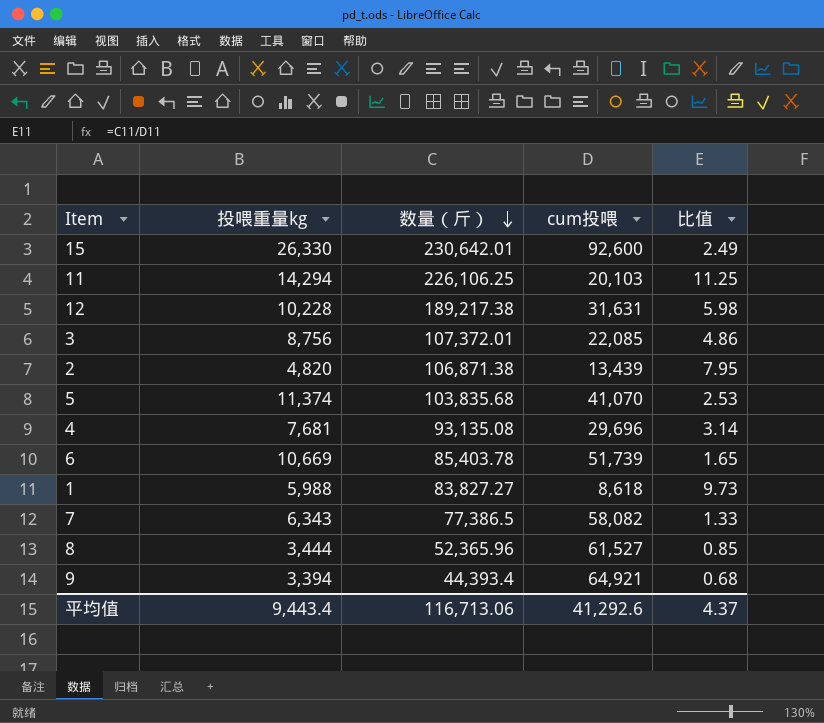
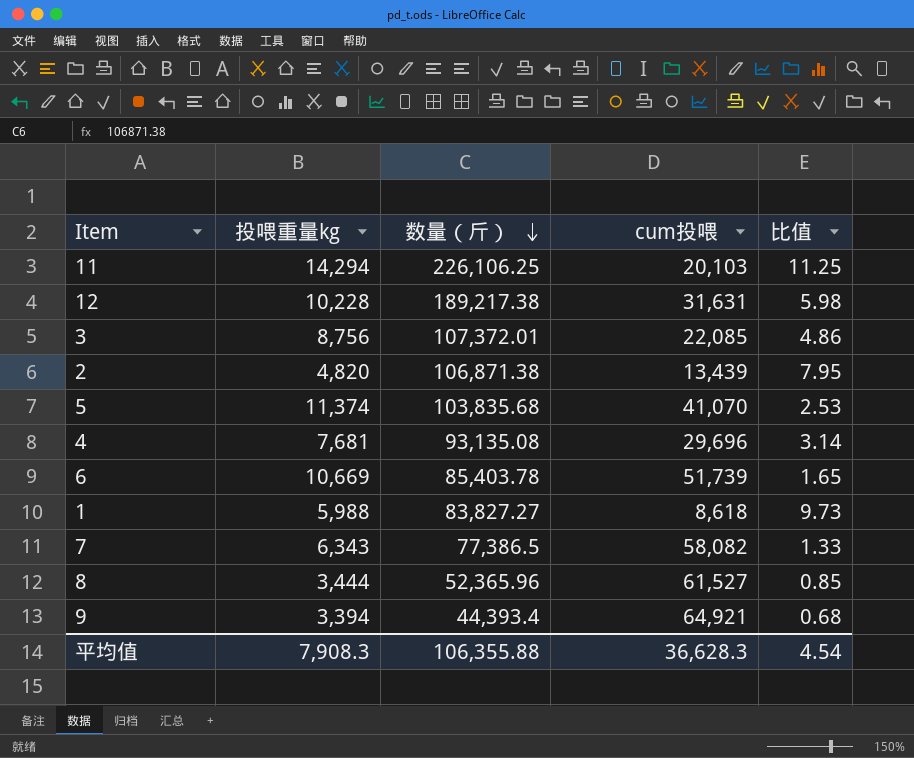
row 15: 26,330 | 230,642.01 | 92,600 | 2.49 -> none
平均值 | 投喂重量kg: 9,443.4 -> 7,908.3
平均值 | 数量（斤）: 116,713.06 -> 106,355.88
平均值 | cum投喂: 41,292.6 -> 36,628.3
平均值 | 比值: 4.37 -> 4.54

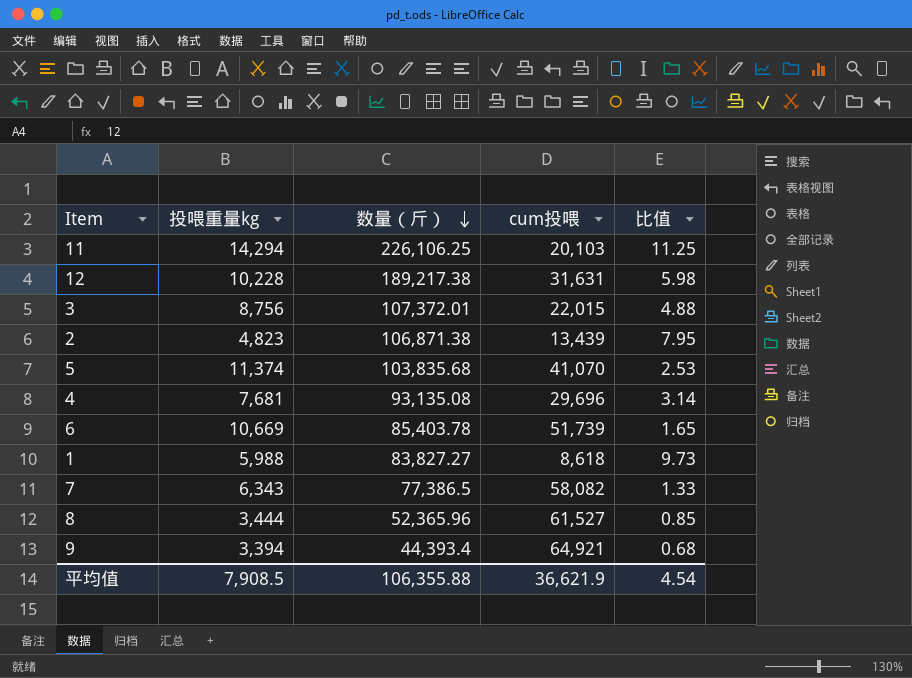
3 | cum投喂: 22,085 -> 22,015
3 | 比值: 4.86 -> 4.88
2 | 投喂重量kg: 4,820 -> 4,823
平均值 | 投喂重量kg: 7,908.3 -> 7,908.5
平均值 | cum投喂: 36,628.3 -> 36,621.9

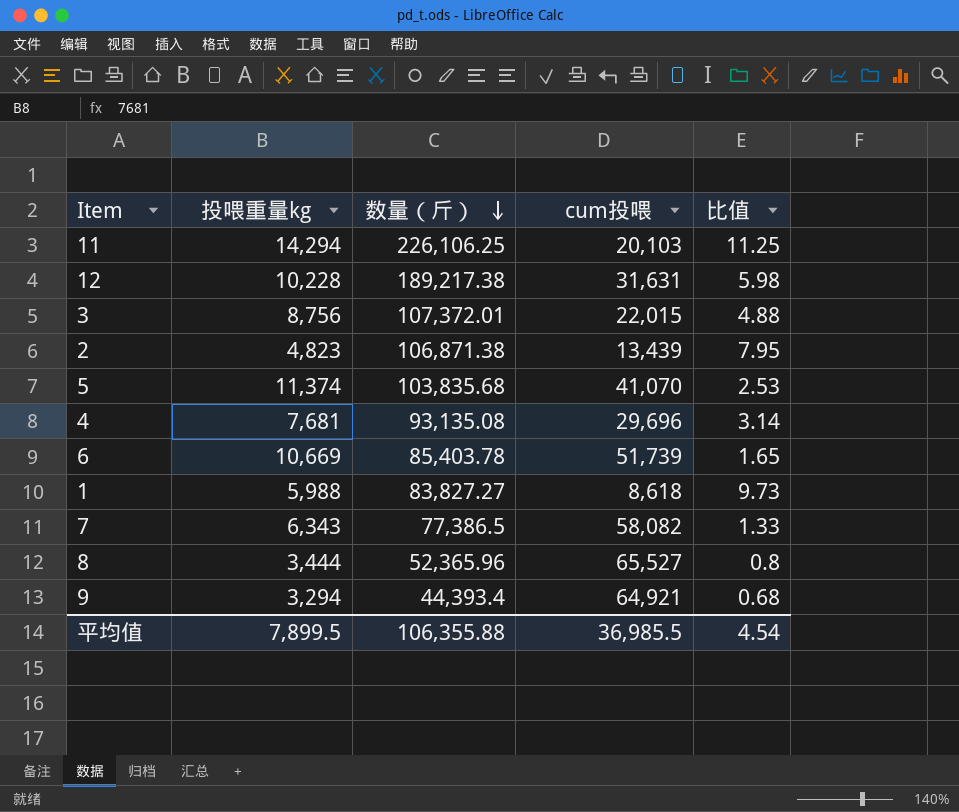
8 | cum投喂: 61,527 -> 65,527
8 | 比值: 0.85 -> 0.8
9 | 投喂重量kg: 3,394 -> 3,294
平均值 | 投喂重量kg: 7,908.5 -> 7,899.5
平均值 | cum投喂: 36,621.9 -> 36,985.5

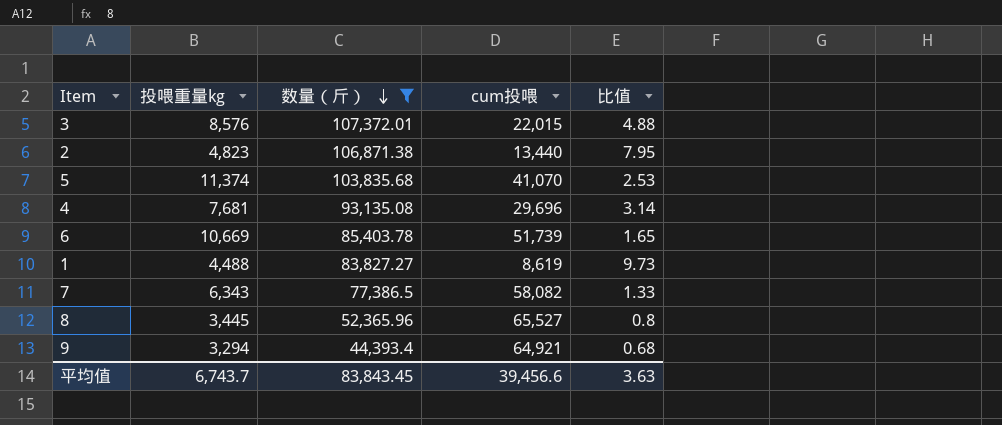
filter: none -> 数量（斤） <= 107,372.01
3 | 投喂重量kg: 8,756 -> 8,576
2 | cum投喂: 13,439 -> 13,440
1 | 投喂重量kg: 5,988 -> 4,488
1 | cum投喂: 8,618 -> 8,619
8 | 投喂重量kg: 3,444 -> 3,445
平均值 | 投喂重量kg: 7,899.5 -> 6,743.7
平均值 | 数量（斤）: 106,355.88 -> 83,843.45
平均值 | cum投喂: 36,985.5 -> 39,456.6
平均值 | 比值: 4.54 -> 3.63

